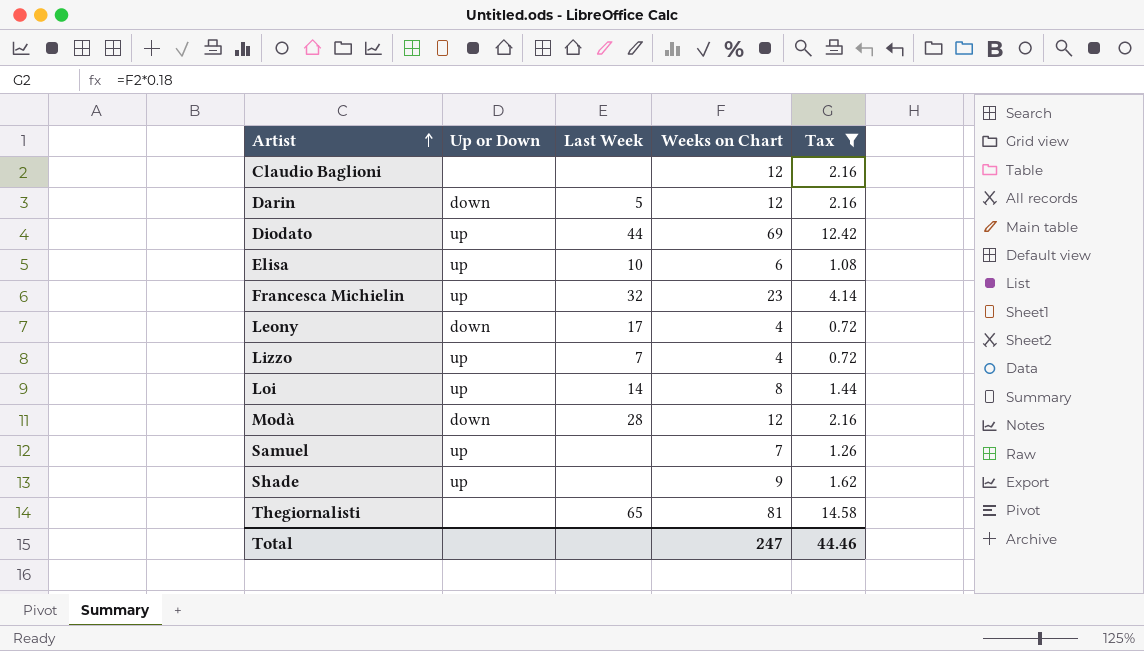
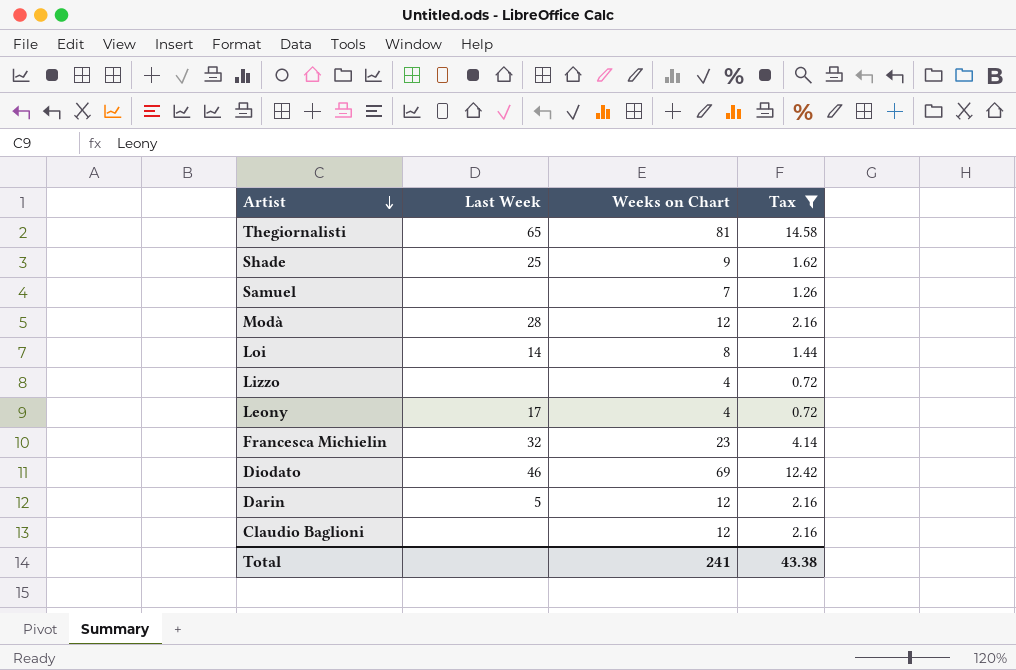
row order: Artist ascending -> Artist descending
column Up or Down | position: 2 -> none
row Elisa: up | 10 | 6 | 1.08 -> none
Shade | Last Week: none -> 25
Lizzo | Last Week: 7 -> none
Diodato | Last Week: 44 -> 46
Total | Weeks on Chart: 247 -> 241
Total | Tax: 44.46 -> 43.38

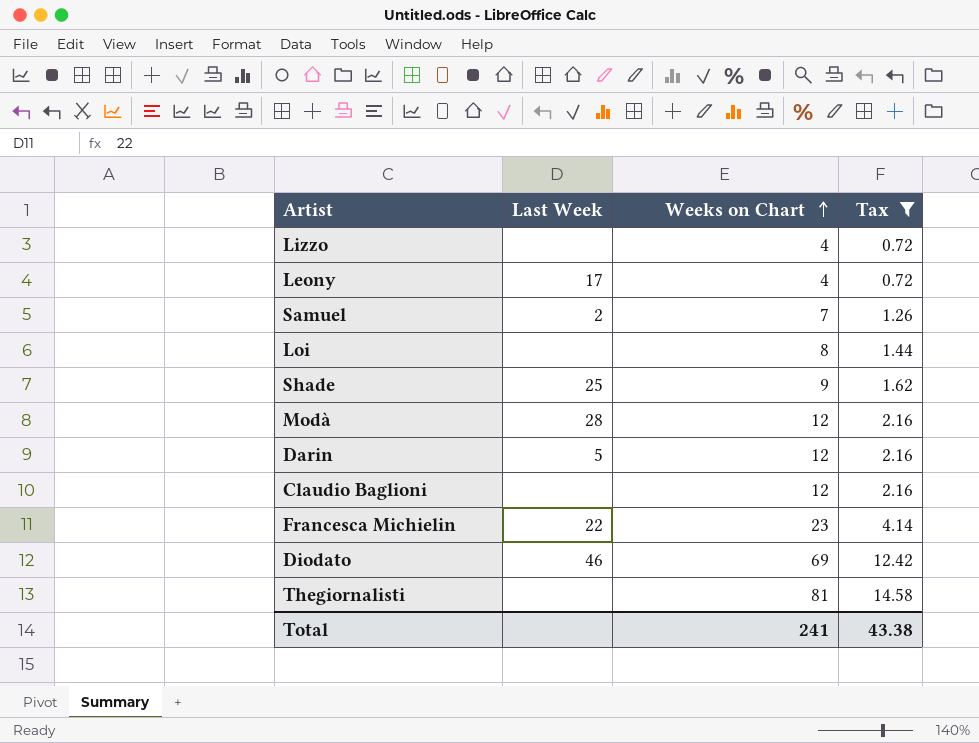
row order: Artist descending -> Weeks on Chart ascending
Samuel | Last Week: none -> 2
Loi | Last Week: 14 -> none
Francesca Michielin | Last Week: 32 -> 22
Thegiornalisti | Last Week: 65 -> none

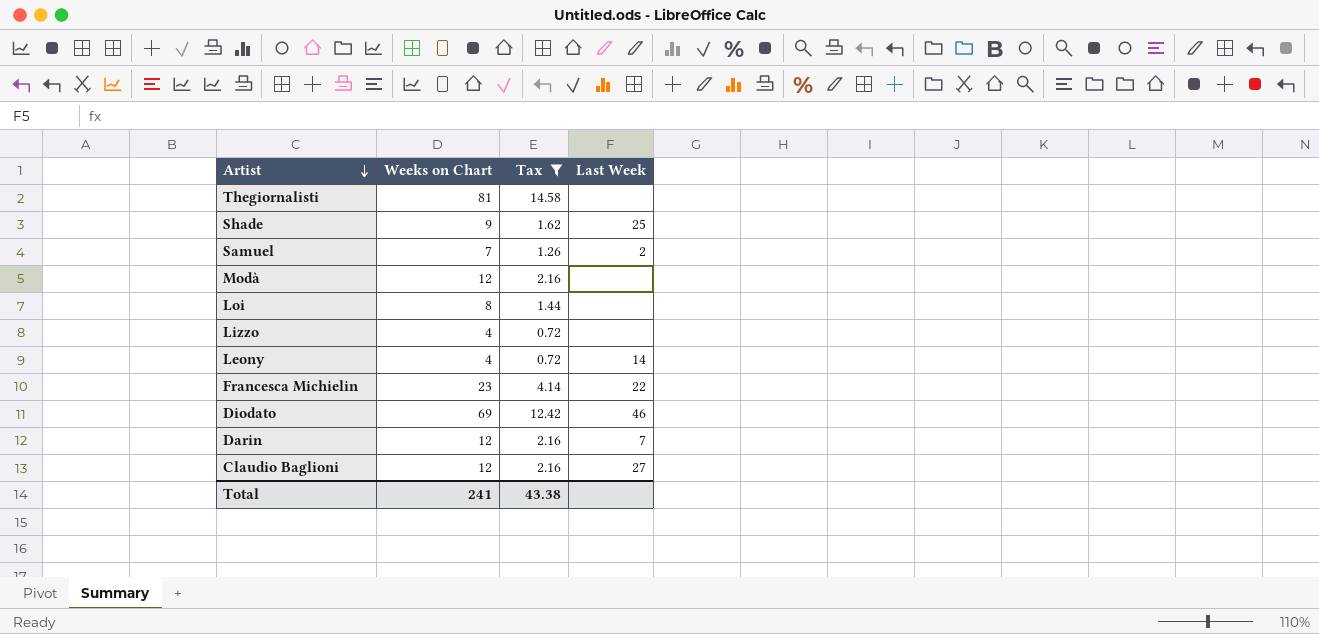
row order: Weeks on Chart ascending -> Artist descending
column Last Week | position: 2 -> 4
Modà | Last Week: 28 -> none
Leony | Last Week: 17 -> 14
Darin | Last Week: 5 -> 7
Claudio Baglioni | Last Week: none -> 27

